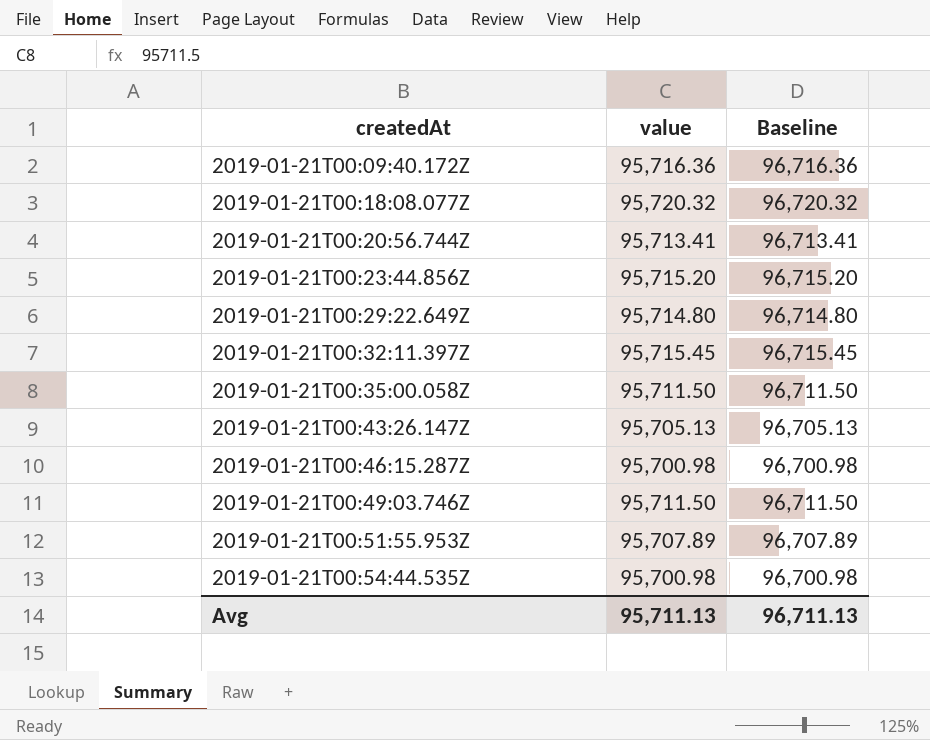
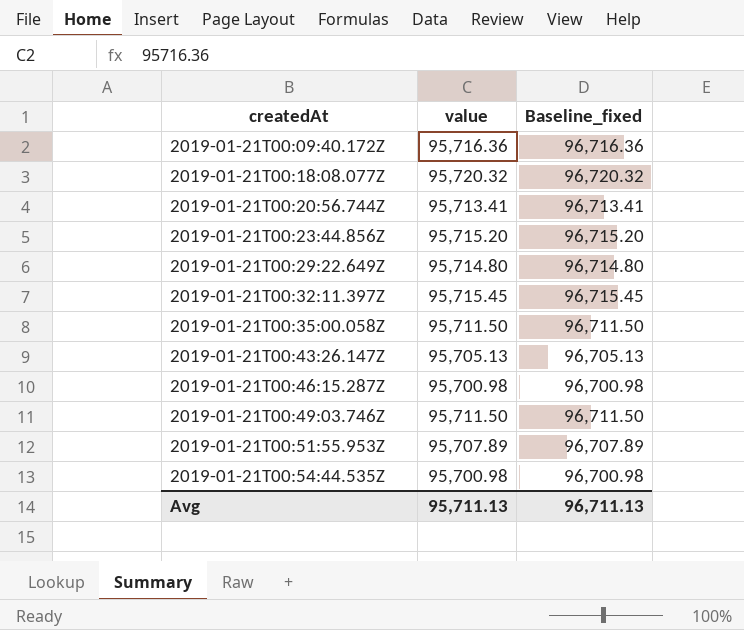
column name: Baseline -> Baseline_fixed

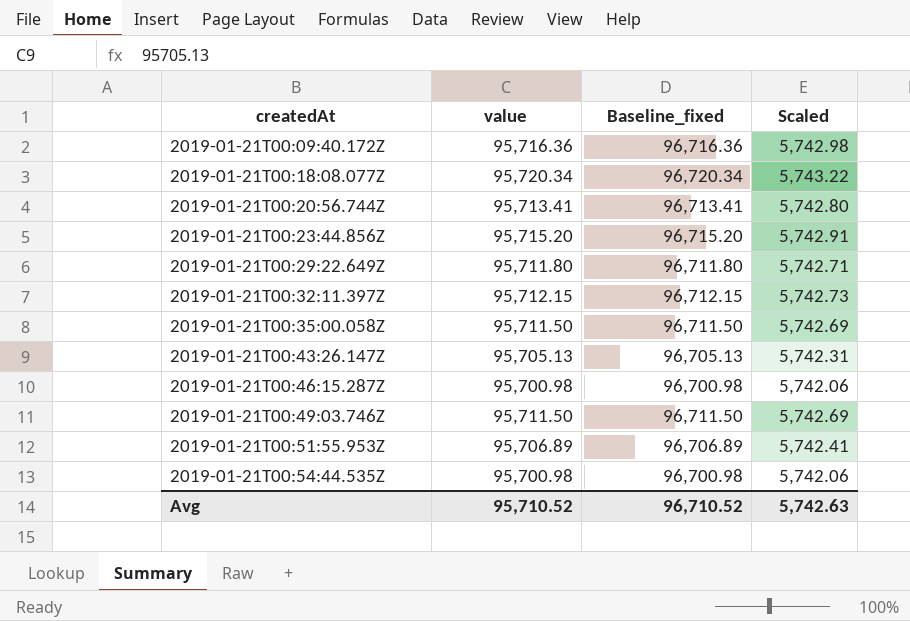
column Scaled | formula: none -> [value] * 0.06
2019-01-21T00:18:08.077Z | value: 95,720.32 -> 95,720.34
2019-01-21T00:18:08.077Z | Baseline_fixed: 96,720.32 -> 96,720.34
2019-01-21T00:29:22.649Z | value: 95,714.80 -> 95,711.80
2019-01-21T00:29:22.649Z | Baseline_fixed: 96,714.80 -> 96,711.80
2019-01-21T00:32:11.397Z | value: 95,715.45 -> 95,712.15
2019-01-21T00:32:11.397Z | Baseline_fixed: 96,715.45 -> 96,712.15
2019-01-21T00:51:55.953Z | value: 95,707.89 -> 95,706.89
2019-01-21T00:51:55.953Z | Baseline_fixed: 96,707.89 -> 96,706.89
Avg | value: 95,711.13 -> 95,710.52
Avg | Baseline_fixed: 96,711.13 -> 96,710.52

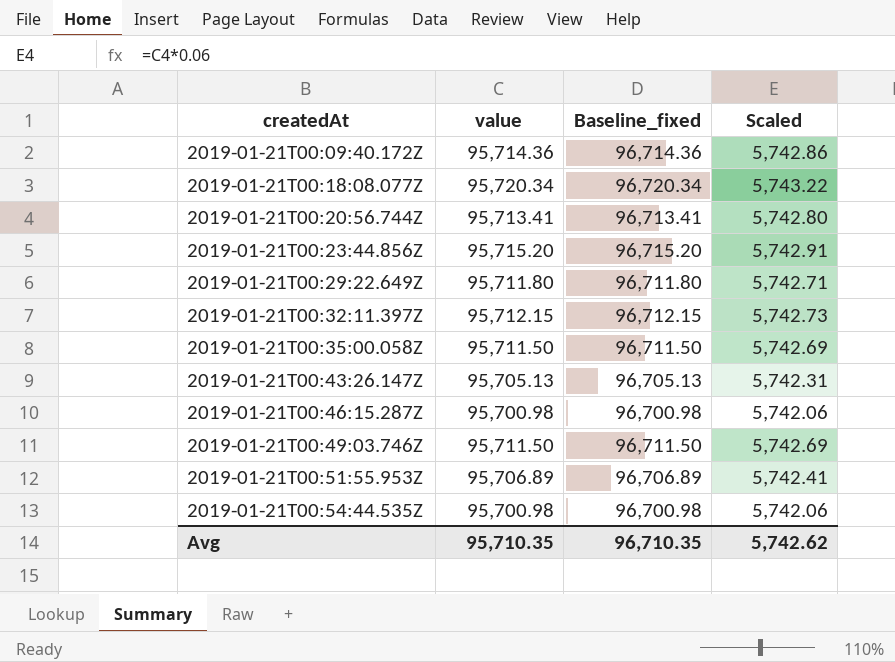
2019-01-21T00:09:40.172Z | value: 95,716.36 -> 95,714.36
2019-01-21T00:09:40.172Z | Baseline_fixed: 96,716.36 -> 96,714.36
2019-01-21T00:09:40.172Z | Scaled: 5,742.98 -> 5,742.86
Avg | value: 95,710.52 -> 95,710.35
Avg | Baseline_fixed: 96,710.52 -> 96,710.35
Avg | Scaled: 5,742.63 -> 5,742.62

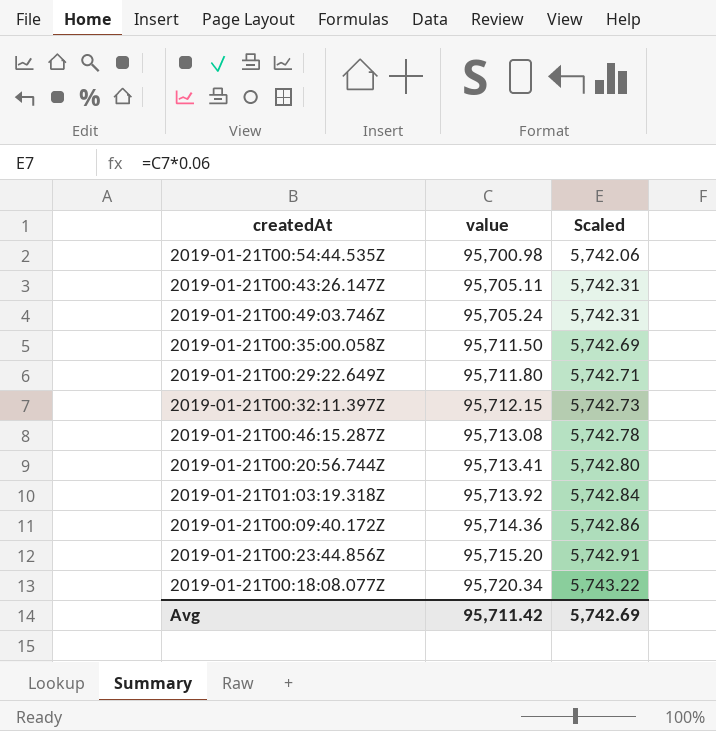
row order: createdAt ascending -> value ascending
column Baseline_fixed | formula: [value] + 1000 -> none
row 2019-01-21T00:51:55.953Z: 95,706.89 | 96,706.89 | 5,742.41 -> none
2019-01-21T00:43:26.147Z | value: 95,705.13 -> 95,705.11
2019-01-21T00:49:03.746Z | value: 95,711.50 -> 95,705.24
2019-01-21T00:49:03.746Z | Scaled: 5,742.69 -> 5,742.31
2019-01-21T00:46:15.287Z | value: 95,700.98 -> 95,713.08
2019-01-21T00:46:15.287Z | Scaled: 5,742.06 -> 5,742.78
row 2019-01-21T01:03:19.318Z: none -> 95,713.92 | 5,742.84
Avg | value: 95,710.35 -> 95,711.42
Avg | Scaled: 5,742.62 -> 5,742.69

